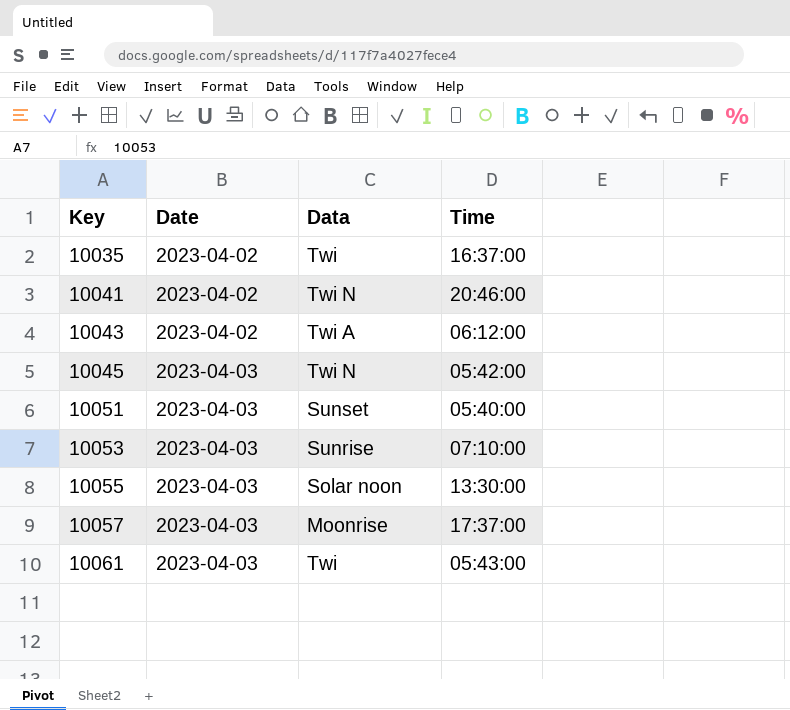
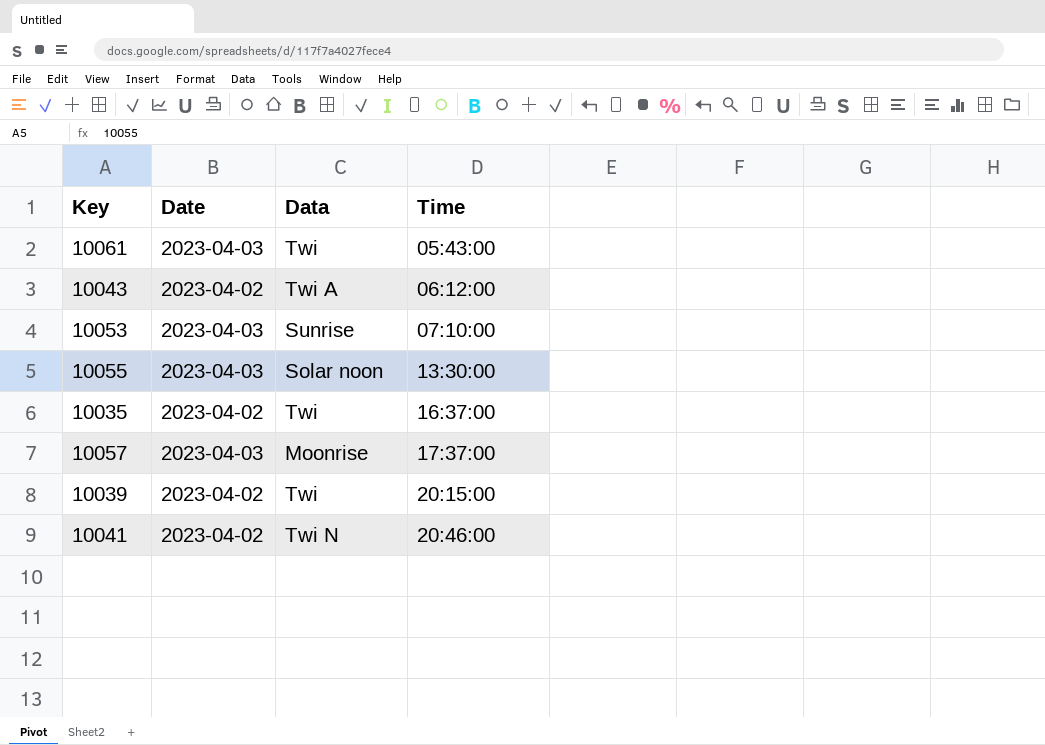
row order: Key ascending -> Time ascending
row 10045: 2023-04-03 | Twi N | 05:42:00 -> none
row 10051: 2023-04-03 | Sunset | 05:40:00 -> none
row 10039: none -> 2023-04-02 | Twi | 20:15:00

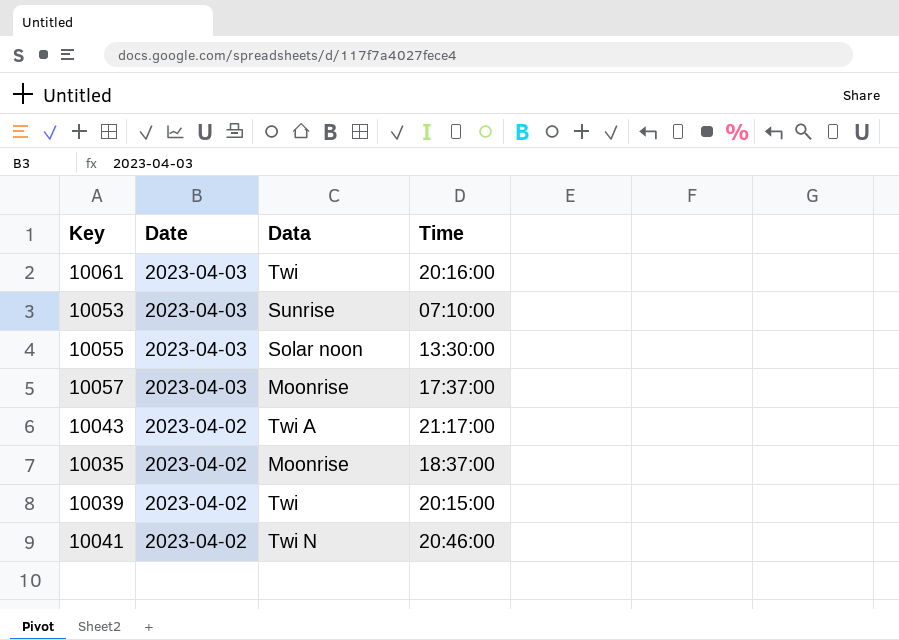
row order: Time ascending -> Date descending
10061 | Time: 05:43:00 -> 20:16:00
10043 | Time: 06:12:00 -> 21:17:00
10035 | Data: Twi -> Moonrise
10035 | Time: 16:37:00 -> 18:37:00

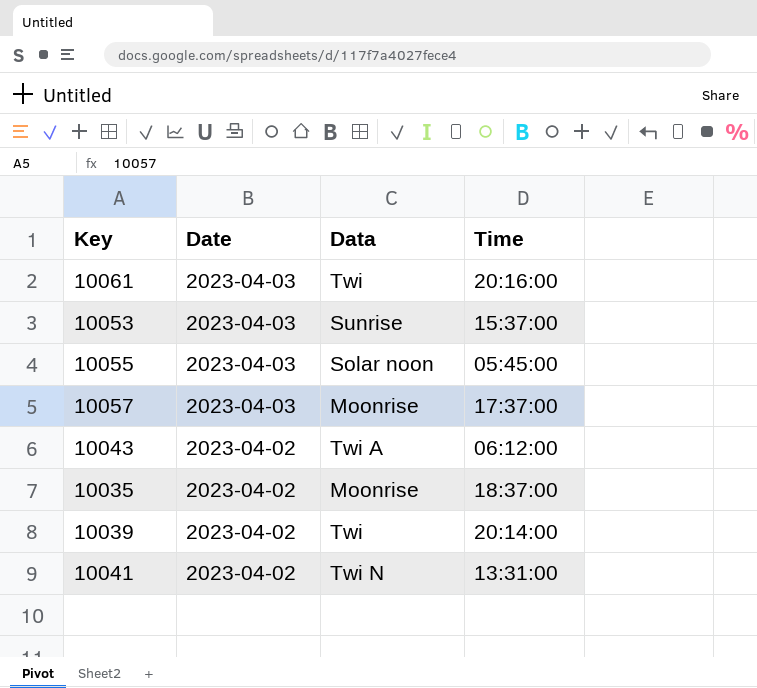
10053 | Time: 07:10:00 -> 15:37:00
10055 | Time: 13:30:00 -> 05:45:00
10043 | Time: 21:17:00 -> 06:12:00
10039 | Time: 20:15:00 -> 20:14:00
10041 | Time: 20:46:00 -> 13:31:00

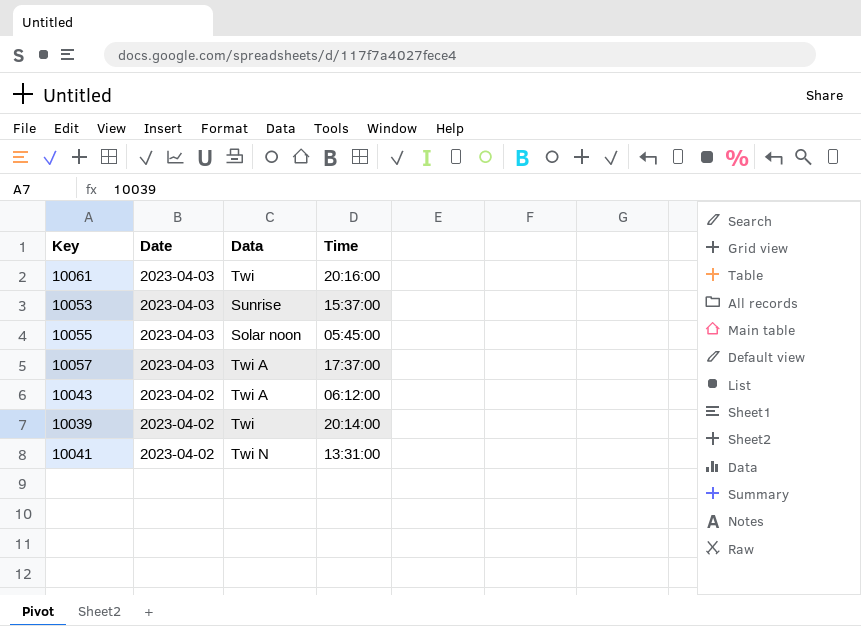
row 10035: 2023-04-02 | Moonrise | 18:37:00 -> none
10057 | Data: Moonrise -> Twi A

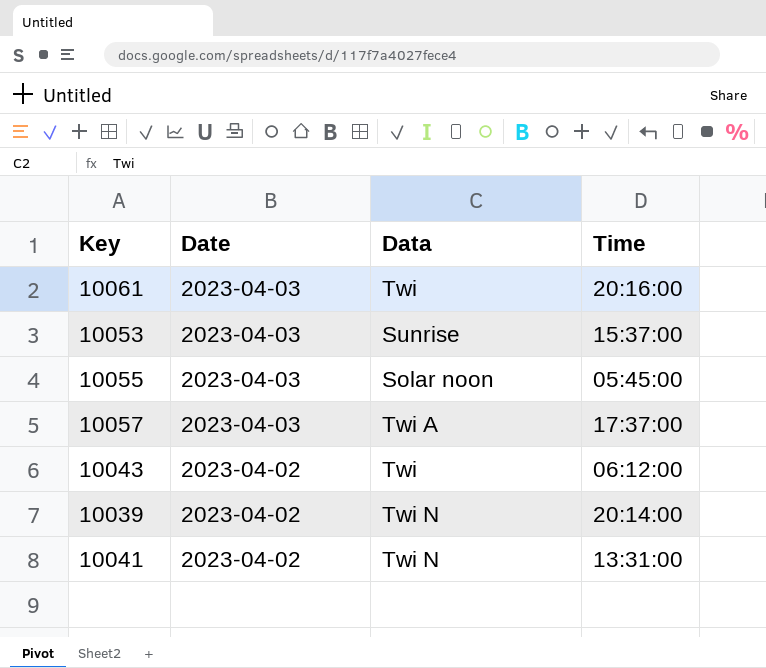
10043 | Data: Twi A -> Twi
10039 | Data: Twi -> Twi N

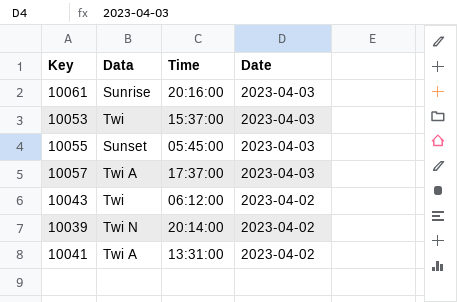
column Date | position: 2 -> 4
10061 | Data: Twi -> Sunrise
10053 | Data: Sunrise -> Twi
10055 | Data: Solar noon -> Sunset
10041 | Data: Twi N -> Twi A

